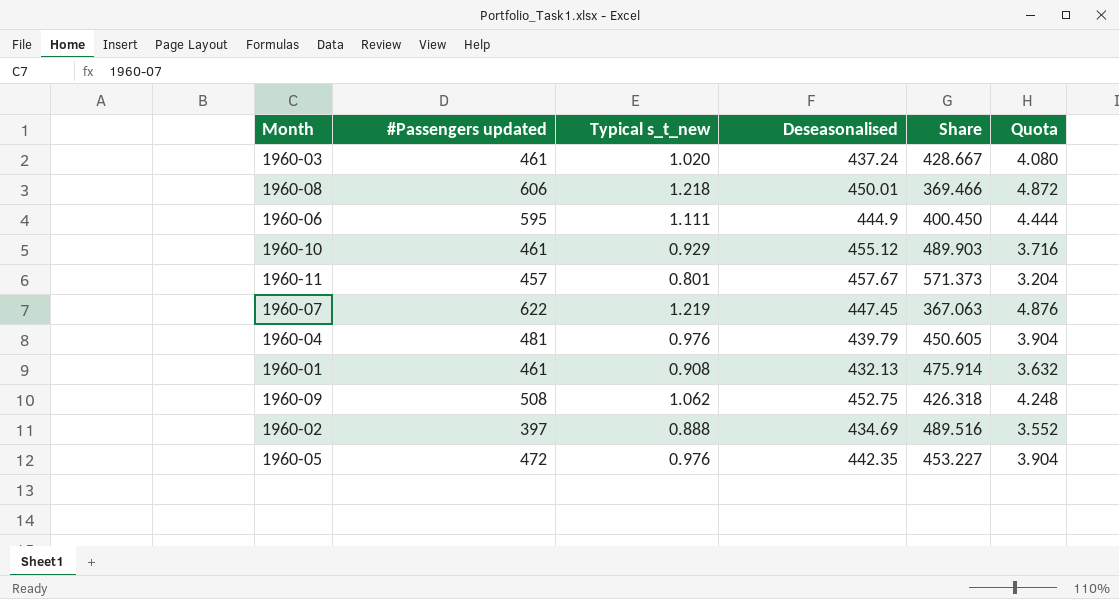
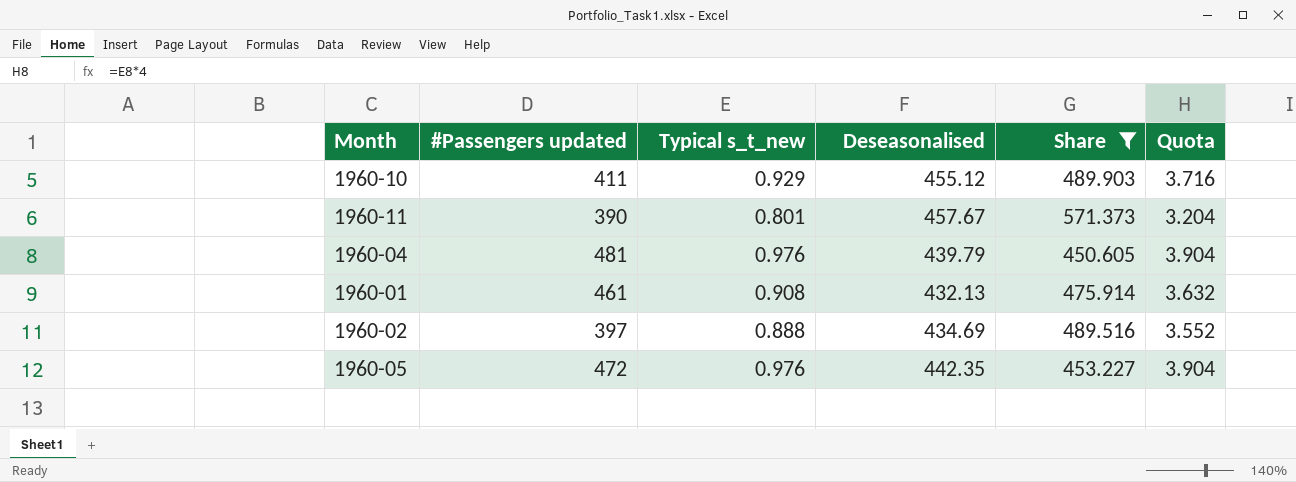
filter: none -> Share >= 450.605
1960-10 | #Passengers updated: 461 -> 411
1960-11 | #Passengers updated: 457 -> 390

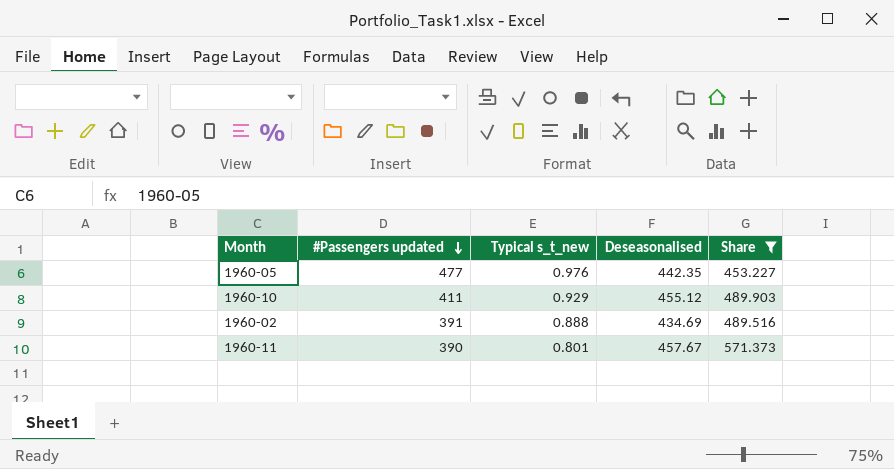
row order: none -> #Passengers updated descending
column Quota | formula: [Typical s_t_new] * 4 -> none
row 1960-04: 481 | 0.976 | 439.79 | 450.605 | 3.904 -> none
row 1960-01: 461 | 0.908 | 432.13 | 475.914 | 3.632 -> none
1960-05 | #Passengers updated: 472 -> 477
1960-02 | #Passengers updated: 397 -> 391

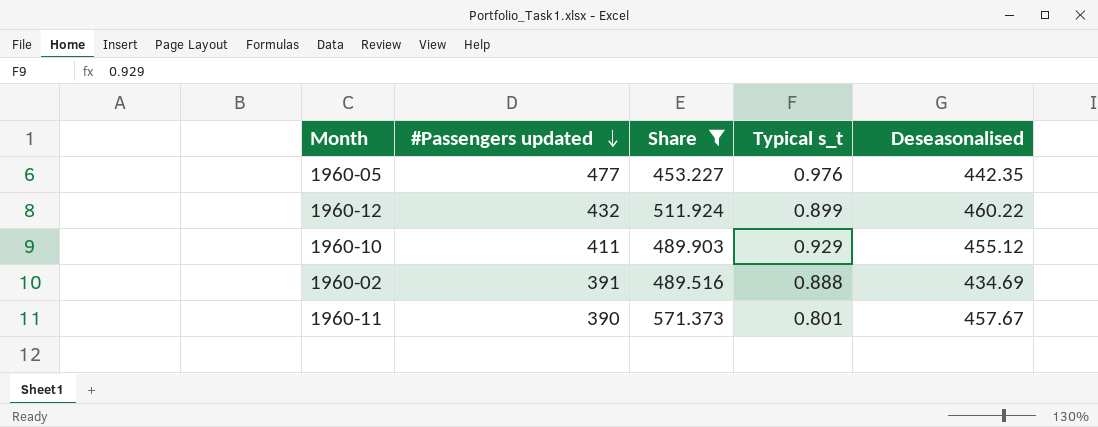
column Share | position: 5 -> 3
column name: Typical s_t_new -> Typical s_t
row 1960-12: none -> 432 | 511.924 | 0.899 | 460.22

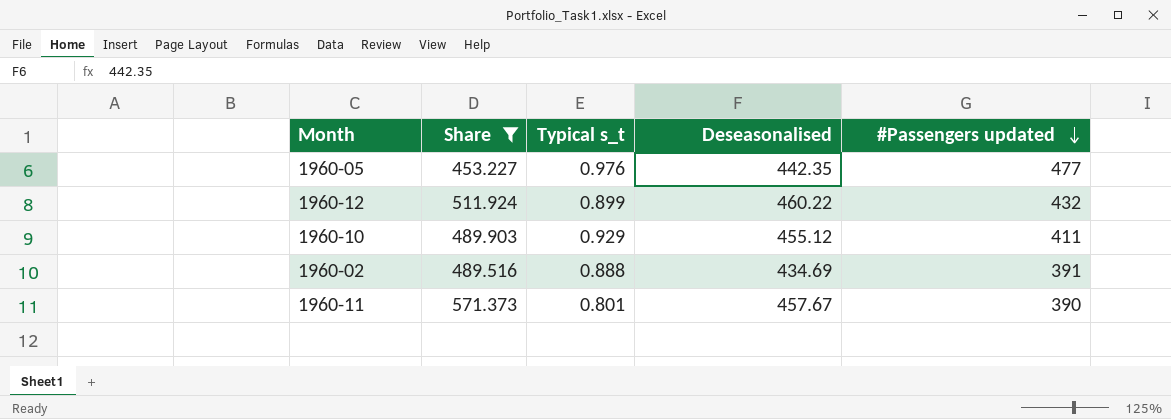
column #Passengers updated | position: 2 -> 5

